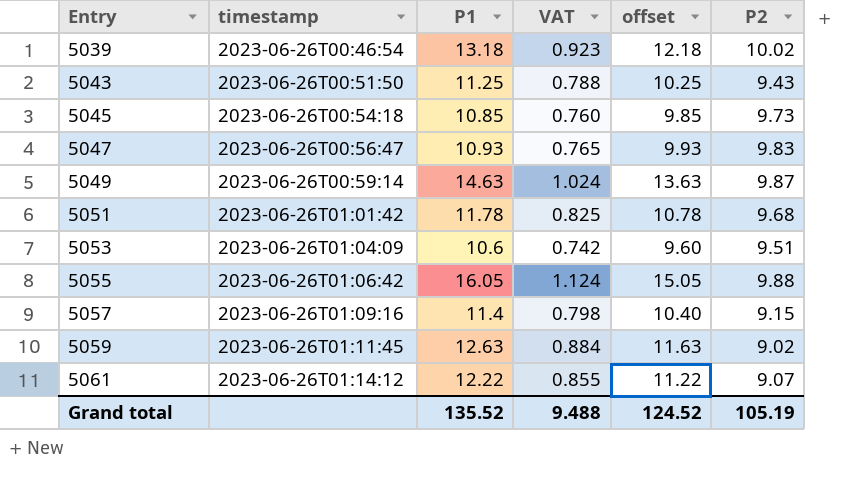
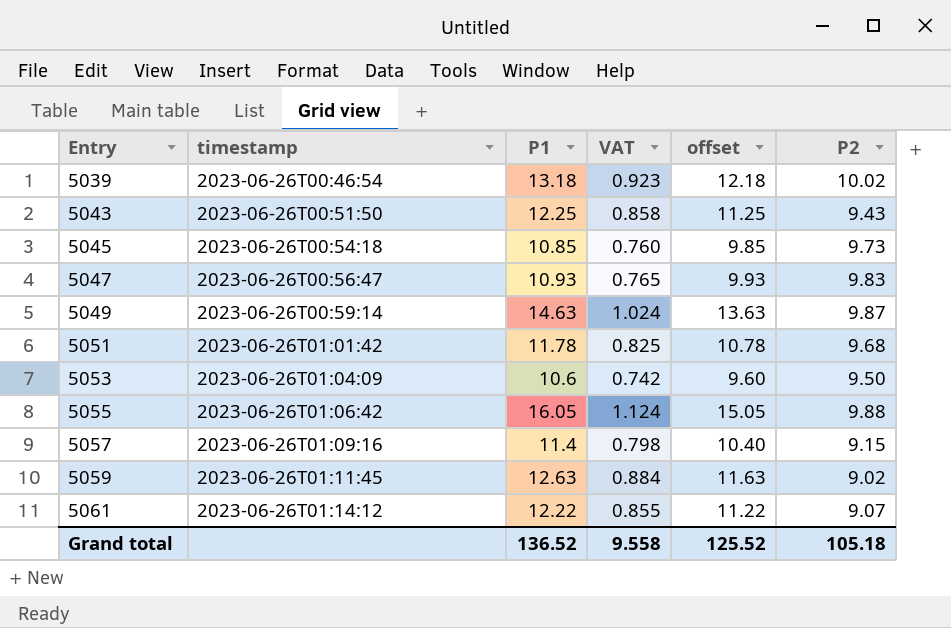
5043 | P1: 11.25 -> 12.25
5043 | VAT: 0.788 -> 0.858
5043 | offset: 10.25 -> 11.25
5053 | P2: 9.51 -> 9.50
Grand total | P1: 135.52 -> 136.52
Grand total | VAT: 9.488 -> 9.558
Grand total | offset: 124.52 -> 125.52
Grand total | P2: 105.19 -> 105.18

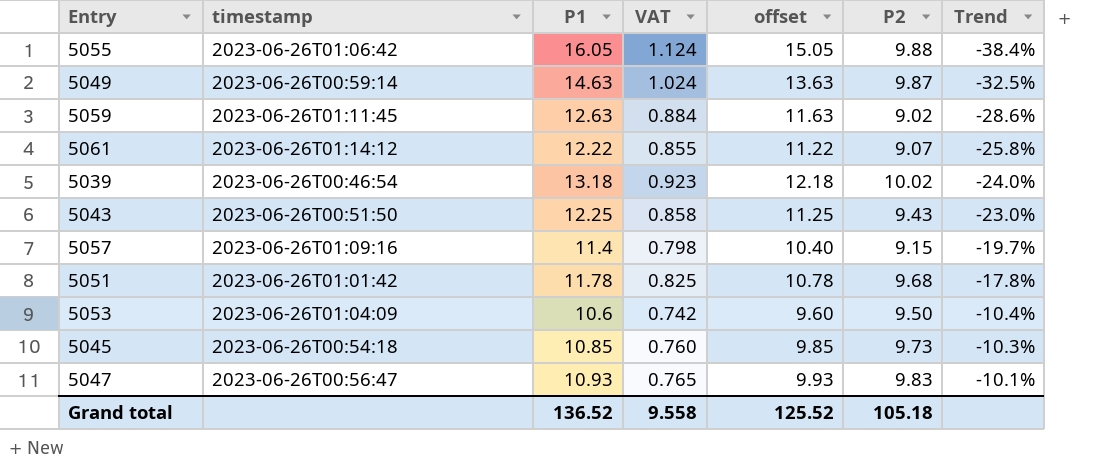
row order: Entry ascending -> Trend ascending
column Trend | formula: none -> ([P2] - [P1]) / [P1]

